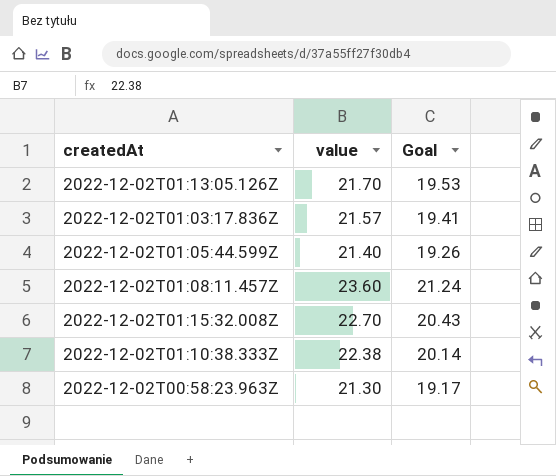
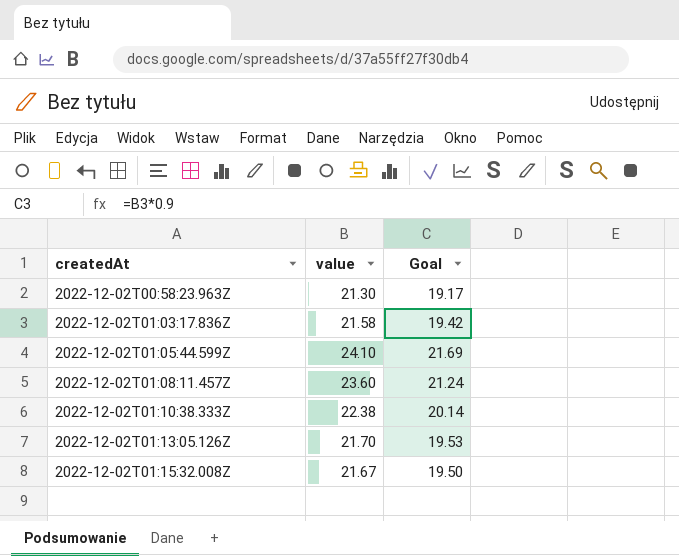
row order: none -> createdAt ascending
2022-12-02T01:03:17.836Z | value: 21.57 -> 21.58
2022-12-02T01:03:17.836Z | Goal: 19.41 -> 19.42
2022-12-02T01:05:44.599Z | value: 21.40 -> 24.10
2022-12-02T01:05:44.599Z | Goal: 19.26 -> 21.69
2022-12-02T01:15:32.008Z | value: 22.70 -> 21.67
2022-12-02T01:15:32.008Z | Goal: 20.43 -> 19.50

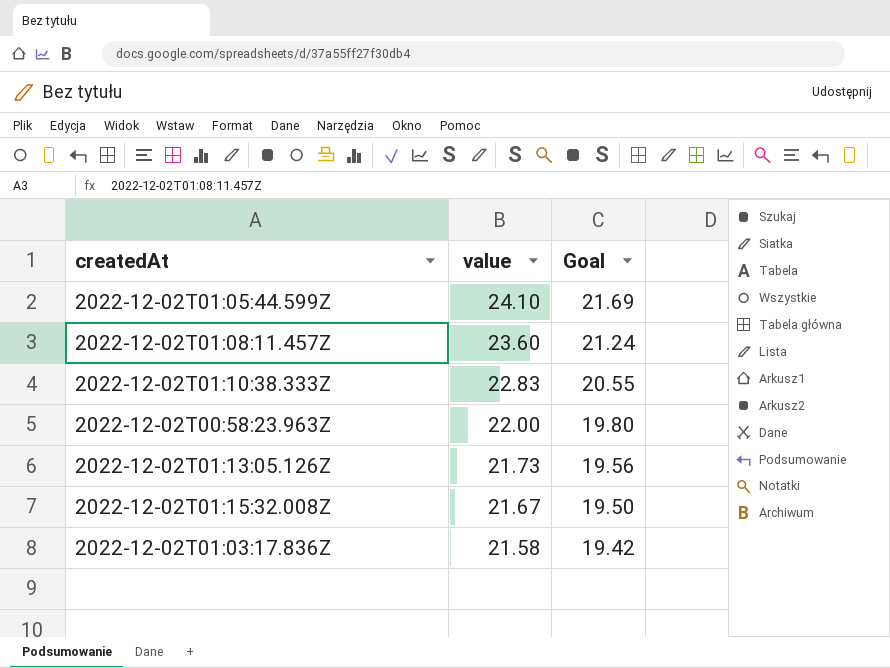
row order: createdAt ascending -> value descending
2022-12-02T01:10:38.333Z | value: 22.38 -> 22.83
2022-12-02T01:10:38.333Z | Goal: 20.14 -> 20.55
2022-12-02T00:58:23.963Z | value: 21.30 -> 22.00
2022-12-02T00:58:23.963Z | Goal: 19.17 -> 19.80
2022-12-02T01:13:05.126Z | value: 21.70 -> 21.73
2022-12-02T01:13:05.126Z | Goal: 19.53 -> 19.56

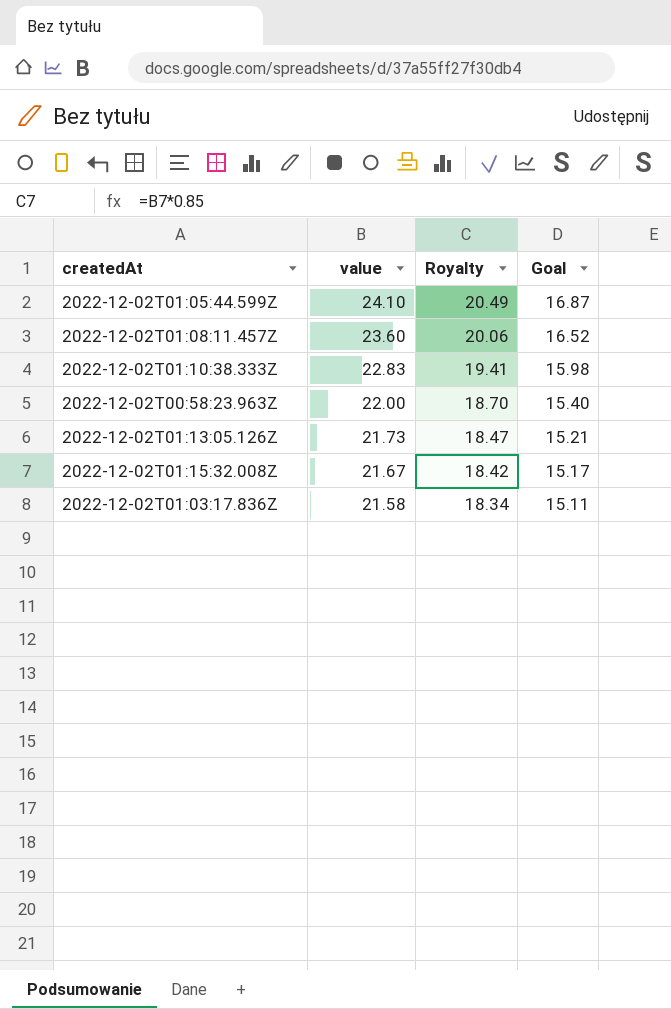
column Royalty | formula: none -> [value] * 0.85
column Goal | formula: [value] * 0.9 -> [value] * 0.7

